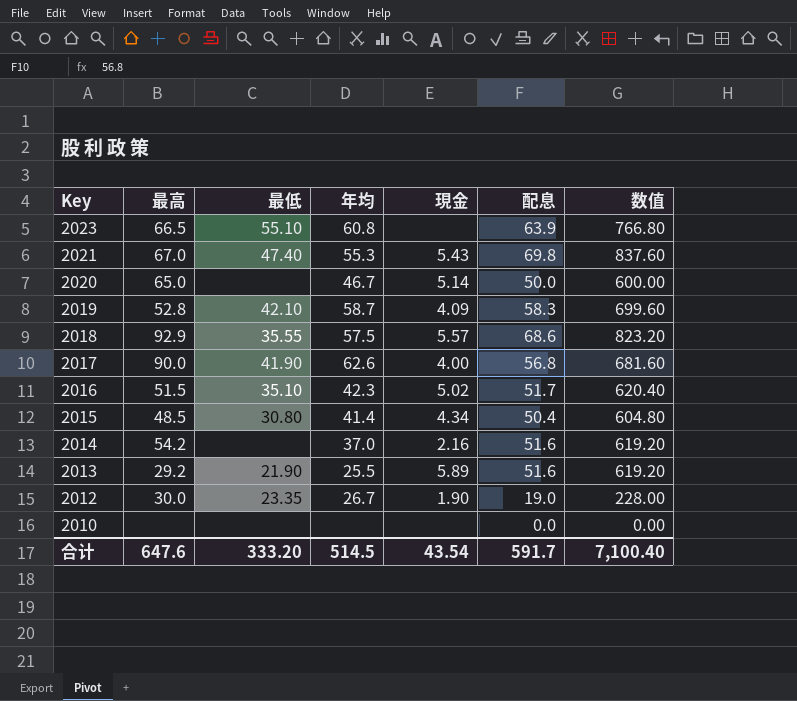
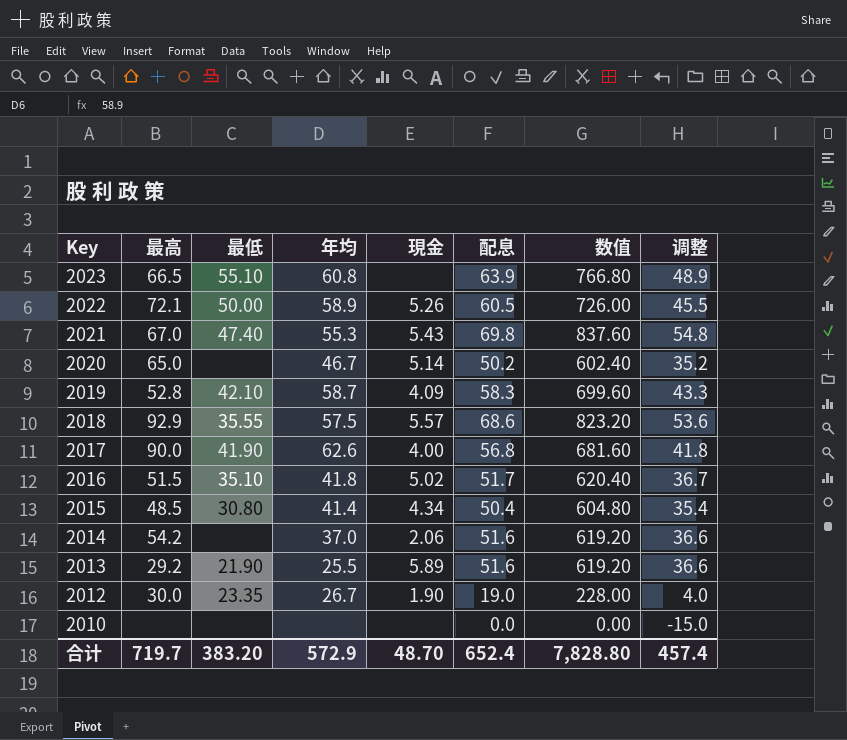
column 调整 | formula: none -> [配息] - 15
row 2022: none -> 72.1 | 50.00 | 58.9 | 5.26 | 60.5 | 726.00 | 45.5
2020 | 配息: 50.0 -> 50.2
2020 | 数值: 600.00 -> 602.40
2016 | 年均: 42.3 -> 41.8
2014 | 現金: 2.16 -> 2.06
合计 | 最高: 647.6 -> 719.7
合计 | 最低: 333.20 -> 383.20
合计 | 年均: 514.5 -> 572.9
合计 | 現金: 43.54 -> 48.70
合计 | 配息: 591.7 -> 652.4
合计 | 数值: 7,100.40 -> 7,828.80

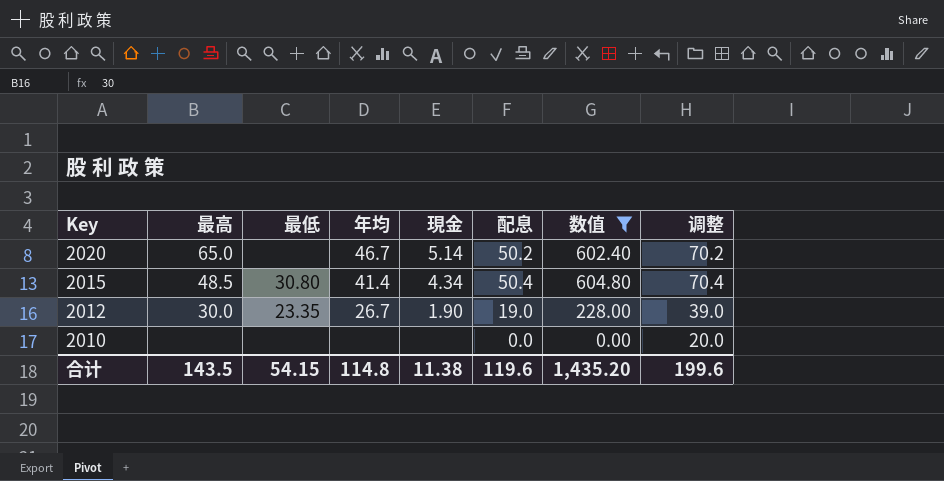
filter: none -> 数值 <= 604.80
column 调整 | formula: [配息] - 15 -> [配息] + 20
合计 | 最高: 719.7 -> 143.5
合计 | 最低: 383.20 -> 54.15
合计 | 年均: 572.9 -> 114.8
合计 | 現金: 48.70 -> 11.38
合计 | 配息: 652.4 -> 119.6
合计 | 数值: 7,828.80 -> 1,435.20
合计 | 调整: 457.4 -> 199.6

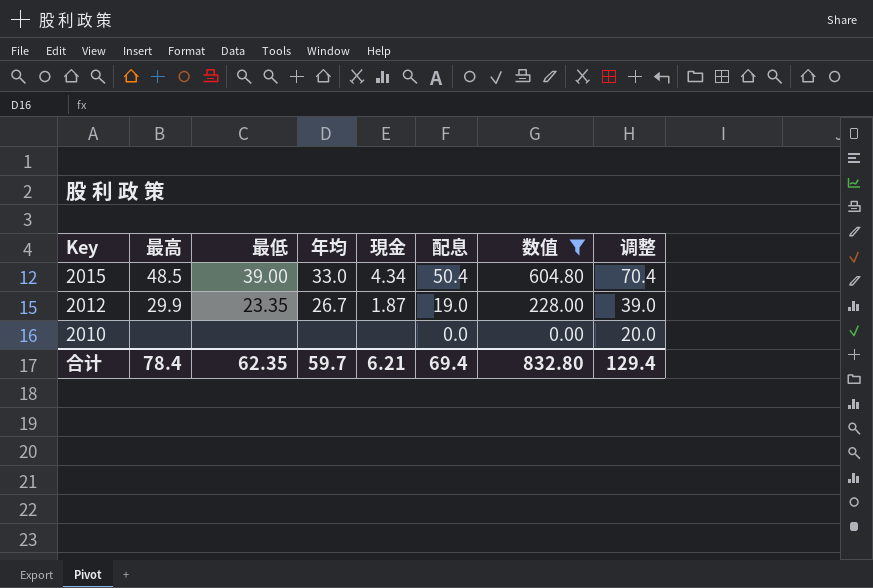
row 2020: 65.0 | none | 46.7 | 5.14 | 50.2 | 602.40 | 70.2 -> none
2015 | 最低: 30.80 -> 39.00
2015 | 年均: 41.4 -> 33.0
2012 | 最高: 30.0 -> 29.9
2012 | 現金: 1.90 -> 1.87
合计 | 最高: 143.5 -> 78.4
合计 | 最低: 54.15 -> 62.35
合计 | 年均: 114.8 -> 59.7
合计 | 現金: 11.38 -> 6.21
合计 | 配息: 119.6 -> 69.4
合计 | 数值: 1,435.20 -> 832.80
合计 | 调整: 199.6 -> 129.4

